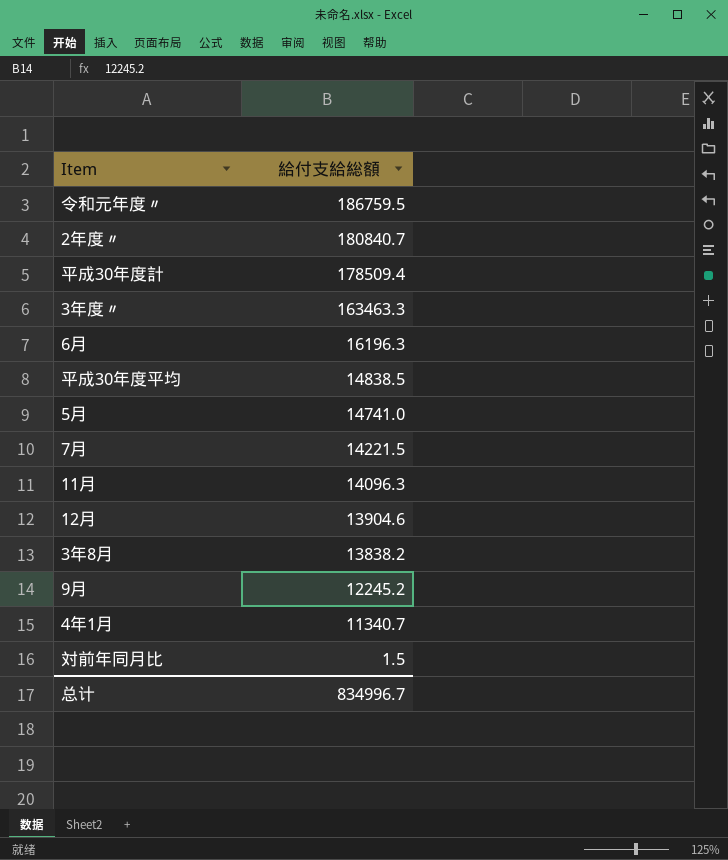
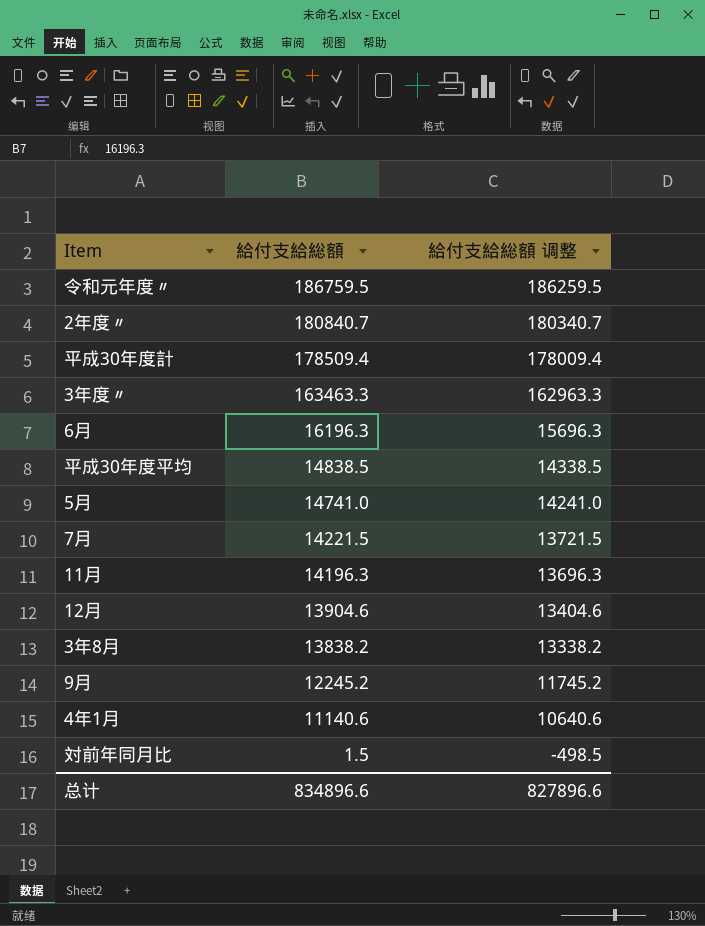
column 給付支給総額 调整 | formula: none -> [給付支給総額] - 500
11月 | 給付支給総額: 14096.3 -> 14196.3
4年1月 | 給付支給総額: 11340.7 -> 11140.6
总计 | 給付支給総額: 834996.7 -> 834896.6

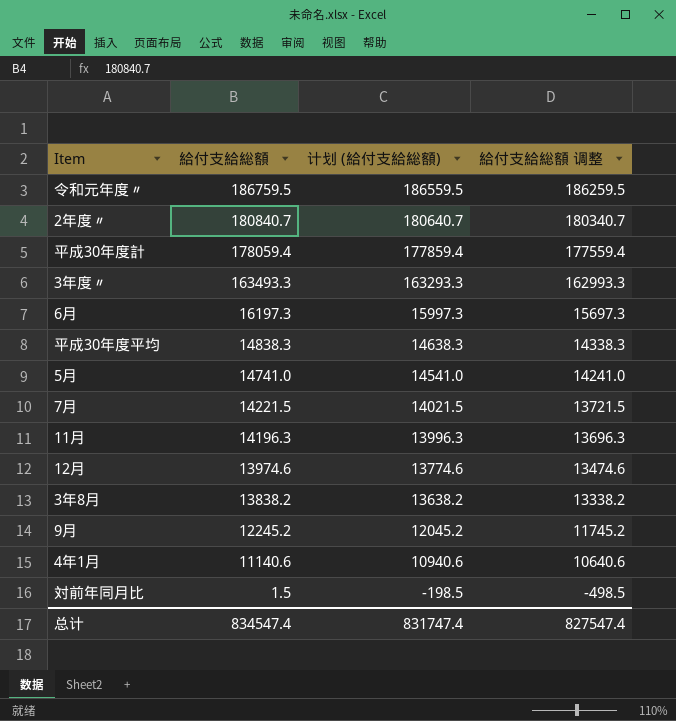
column 计划 (給付支給総額) | formula: none -> [給付支給総額] - 200
平成30年度計 | 給付支給総額: 178509.4 -> 178059.4
平成30年度計 | 給付支給総額 调整: 178009.4 -> 177559.4
3年度〃 | 給付支給総額: 163463.3 -> 163493.3
3年度〃 | 給付支給総額 调整: 162963.3 -> 162993.3
6月 | 給付支給総額: 16196.3 -> 16197.3
6月 | 給付支給総額 调整: 15696.3 -> 15697.3
平成30年度平均 | 給付支給総額: 14838.5 -> 14838.3
平成30年度平均 | 給付支給総額 调整: 14338.5 -> 14338.3
12月 | 給付支給総額: 13904.6 -> 13974.6
12月 | 給付支給総額 调整: 13404.6 -> 13474.6
总计 | 給付支給総額: 834896.6 -> 834547.4
总计 | 給付支給総額 调整: 827896.6 -> 827547.4

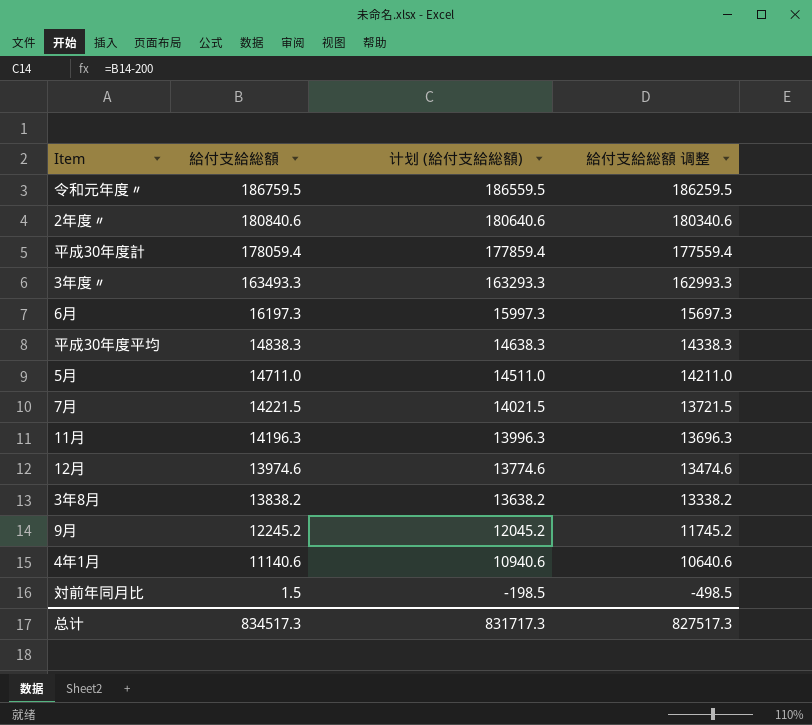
2年度〃 | 給付支給総額: 180840.7 -> 180840.6
2年度〃 | 计划 (給付支給総額): 180640.7 -> 180640.6
2年度〃 | 給付支給総額 调整: 180340.7 -> 180340.6
5月 | 給付支給総額: 14741.0 -> 14711.0
5月 | 计划 (給付支給総額): 14541.0 -> 14511.0
5月 | 給付支給総額 调整: 14241.0 -> 14211.0
总计 | 給付支給総額: 834547.4 -> 834517.3
总计 | 计划 (給付支給総額): 831747.4 -> 831717.3
总计 | 給付支給総額 调整: 827547.4 -> 827517.3

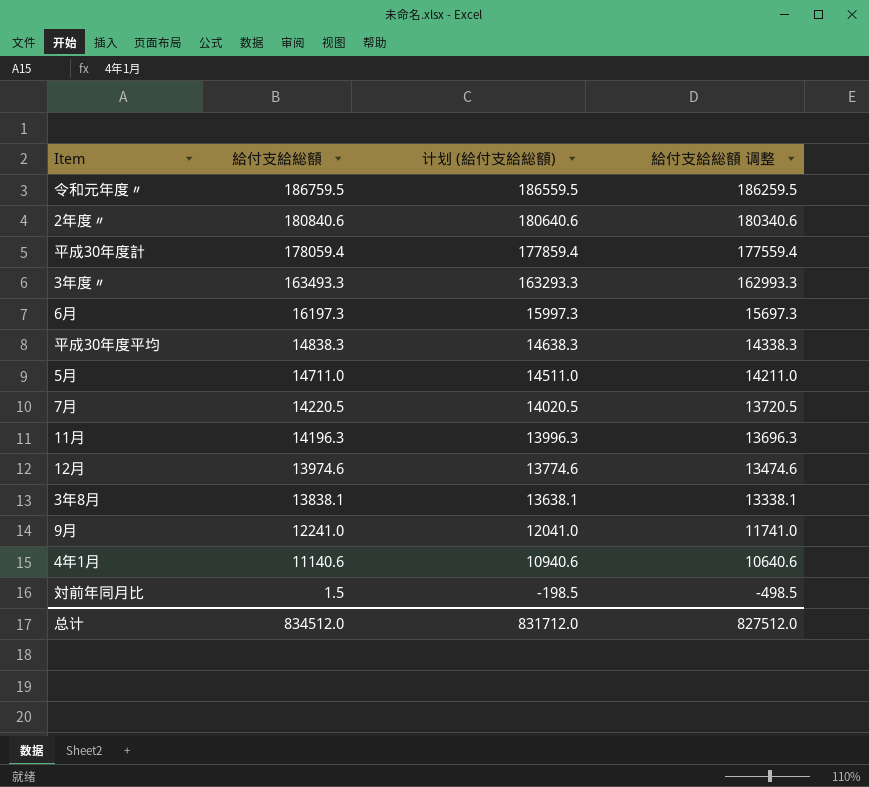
7月 | 給付支給総額: 14221.5 -> 14220.5
7月 | 计划 (給付支給総額): 14021.5 -> 14020.5
7月 | 給付支給総額 调整: 13721.5 -> 13720.5
3年8月 | 給付支給総額: 13838.2 -> 13838.1
3年8月 | 计划 (給付支給総額): 13638.2 -> 13638.1
3年8月 | 給付支給総額 调整: 13338.2 -> 13338.1
9月 | 給付支給総額: 12245.2 -> 12241.0
9月 | 计划 (給付支給総額): 12045.2 -> 12041.0
9月 | 給付支給総額 调整: 11745.2 -> 11741.0
总计 | 給付支給総額: 834517.3 -> 834512.0
总计 | 计划 (給付支給総額): 831717.3 -> 831712.0
总计 | 給付支給総額 调整: 827517.3 -> 827512.0

